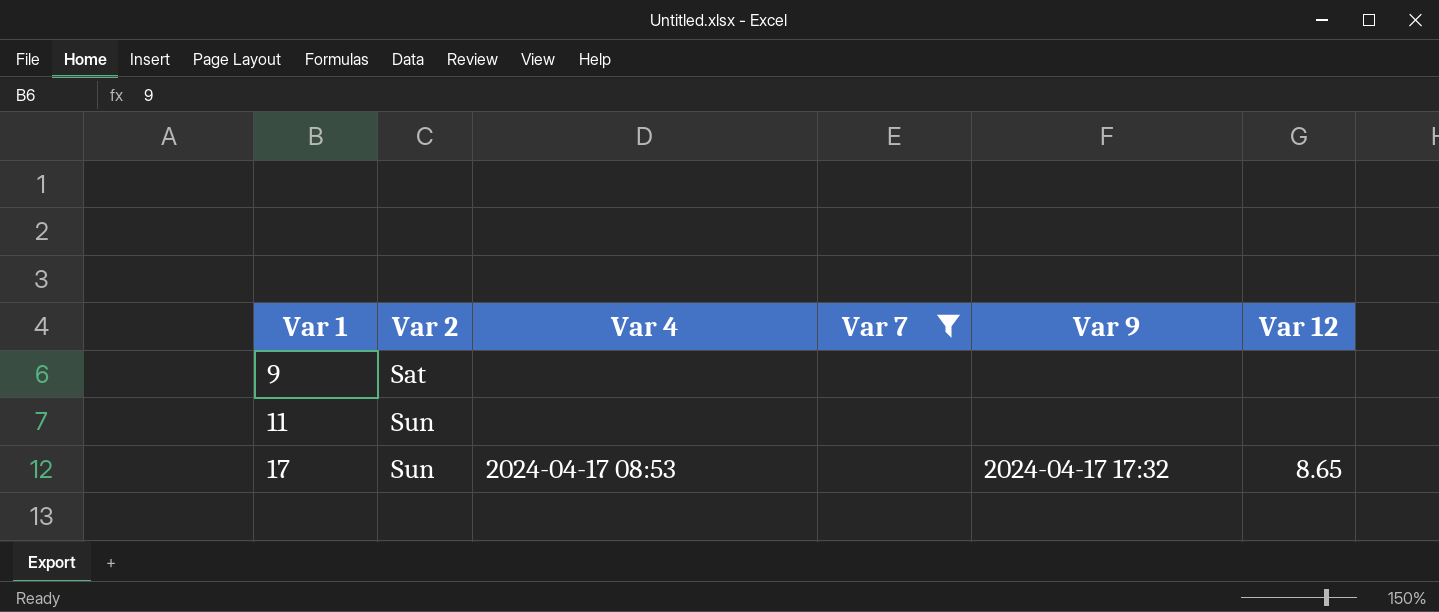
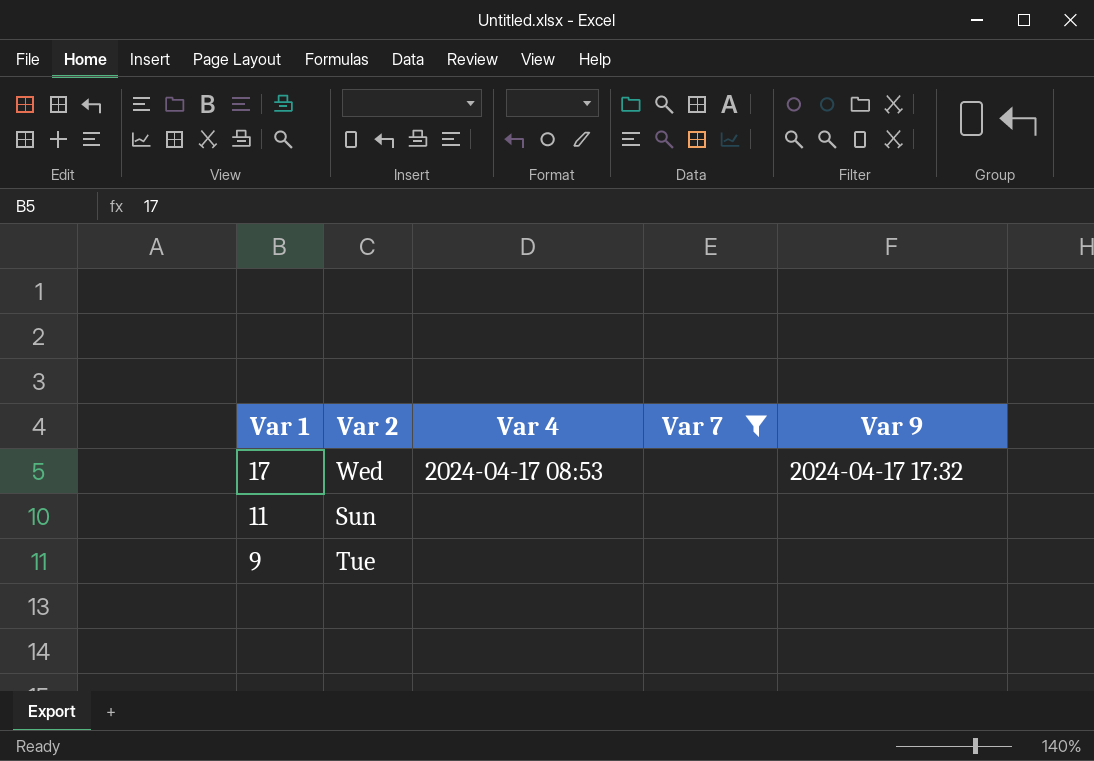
row order: Var 1 ascending -> Var 1 descending
column Var 12 | position: 6 -> none
17 | Var 2: Sun -> Wed
9 | Var 2: Sat -> Tue

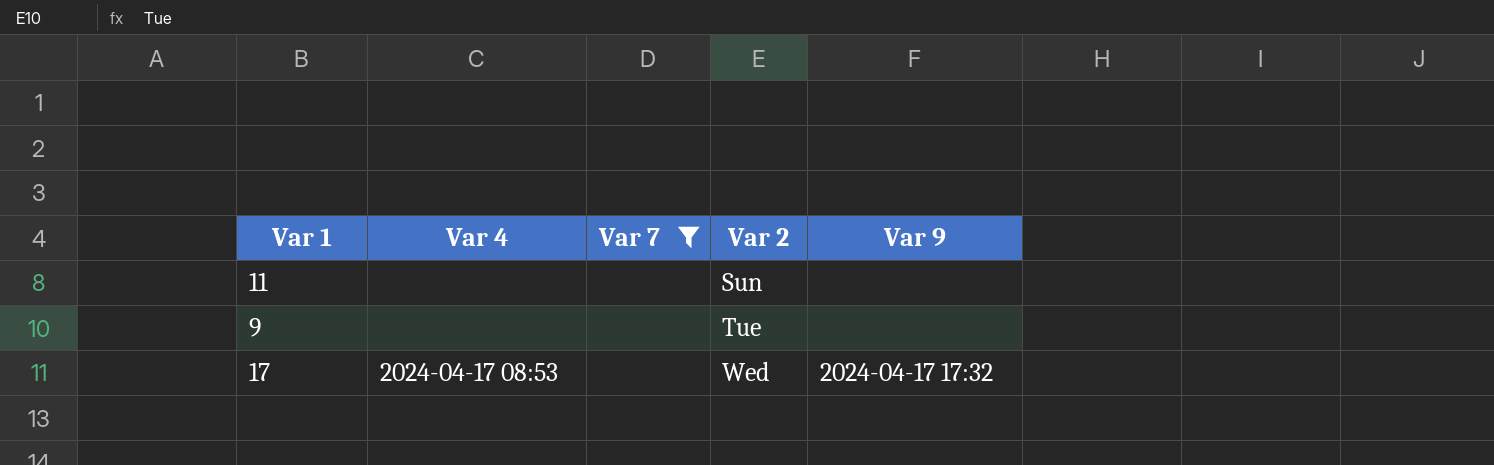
row order: Var 1 descending -> Var 2 ascending
column Var 2 | position: 2 -> 4

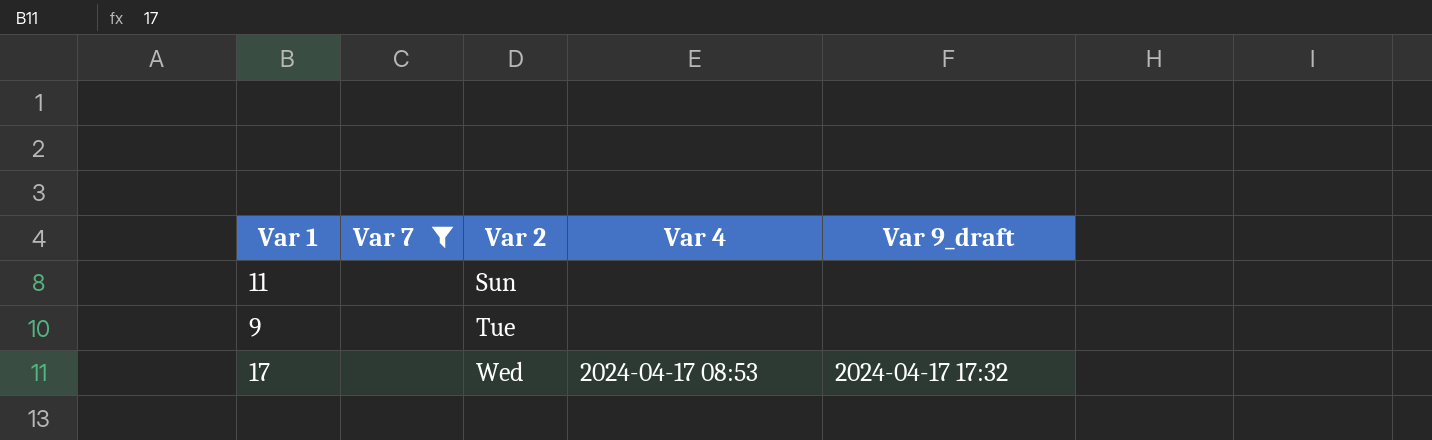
column Var 4 | position: 2 -> 4
column name: Var 9 -> Var 9_draft

